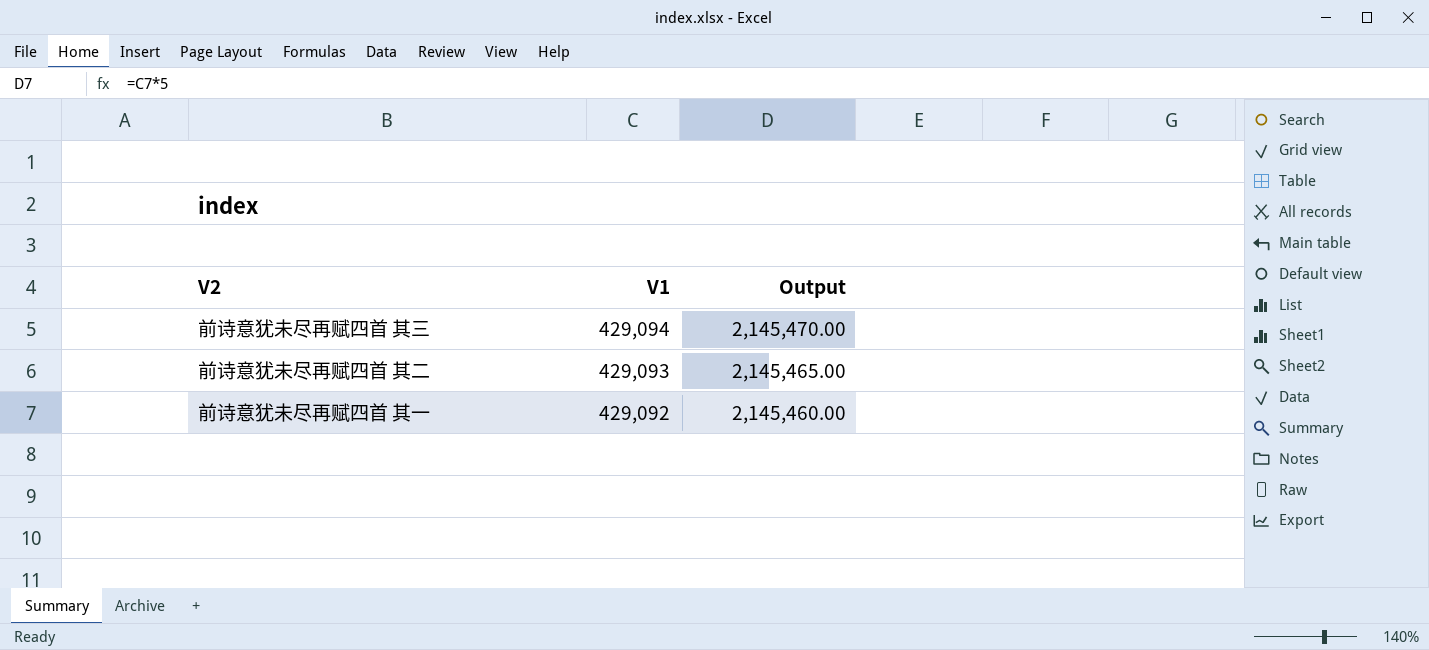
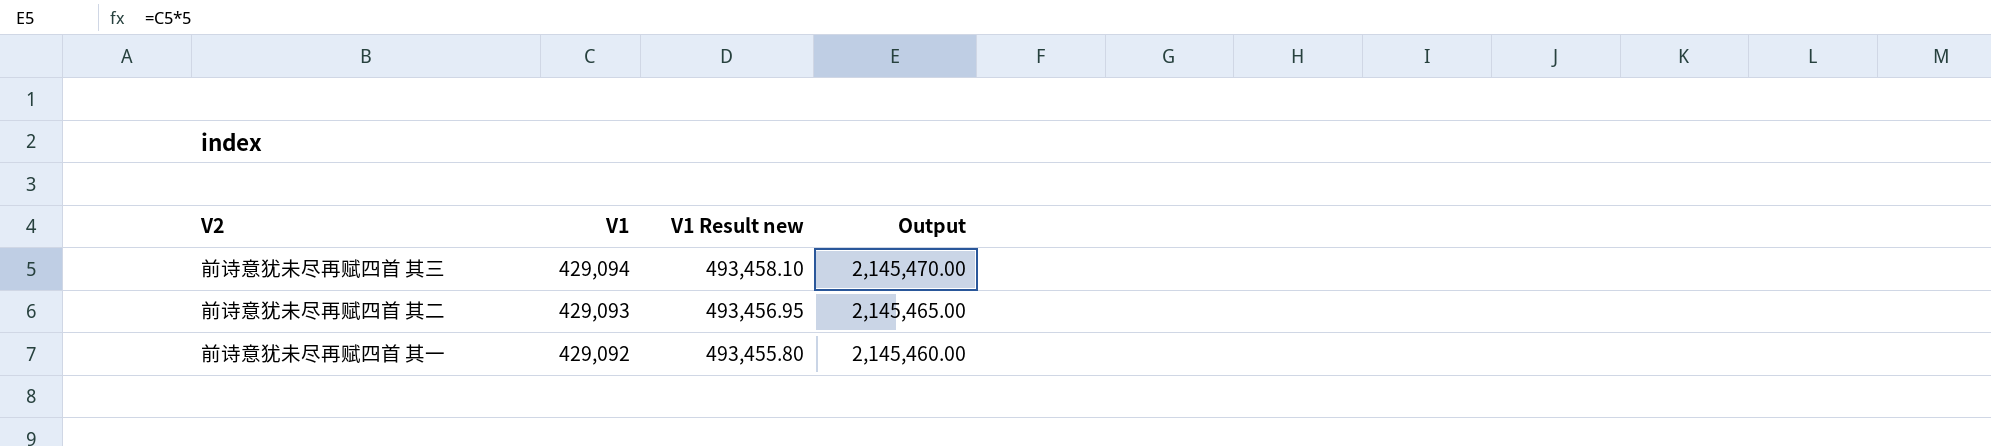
column V1 Result new | formula: none -> [V1] * 1.15

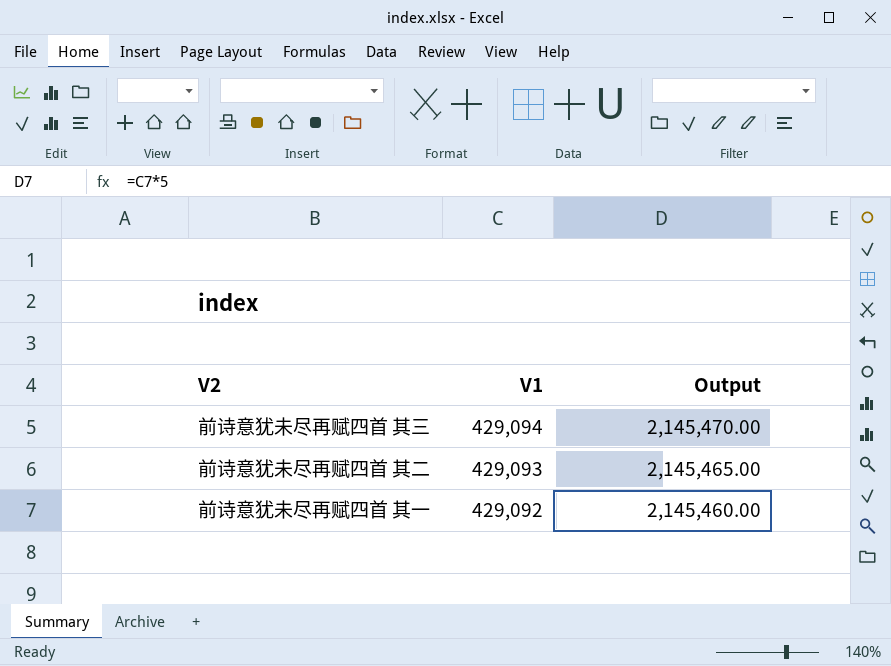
column V1 Result new | formula: [V1] * 1.15 -> none

